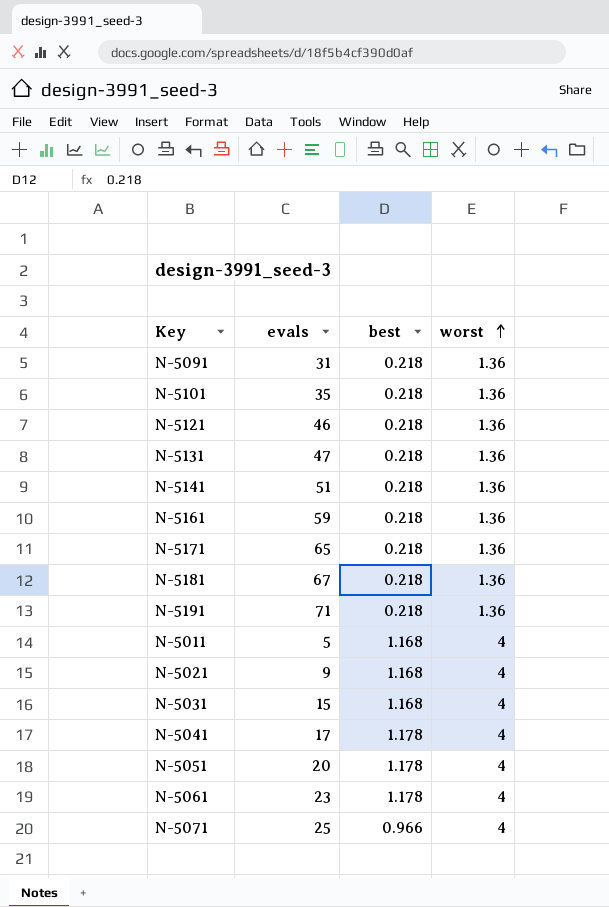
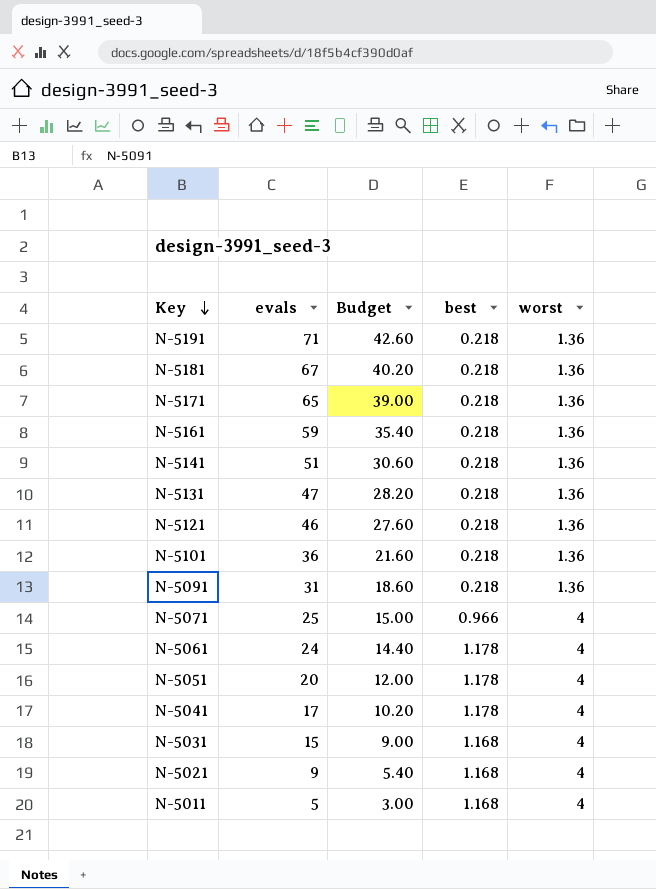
row order: worst ascending -> Key descending
column Budget | formula: none -> [evals] * 0.6
N-5101 | evals: 35 -> 36
N-5061 | evals: 23 -> 24

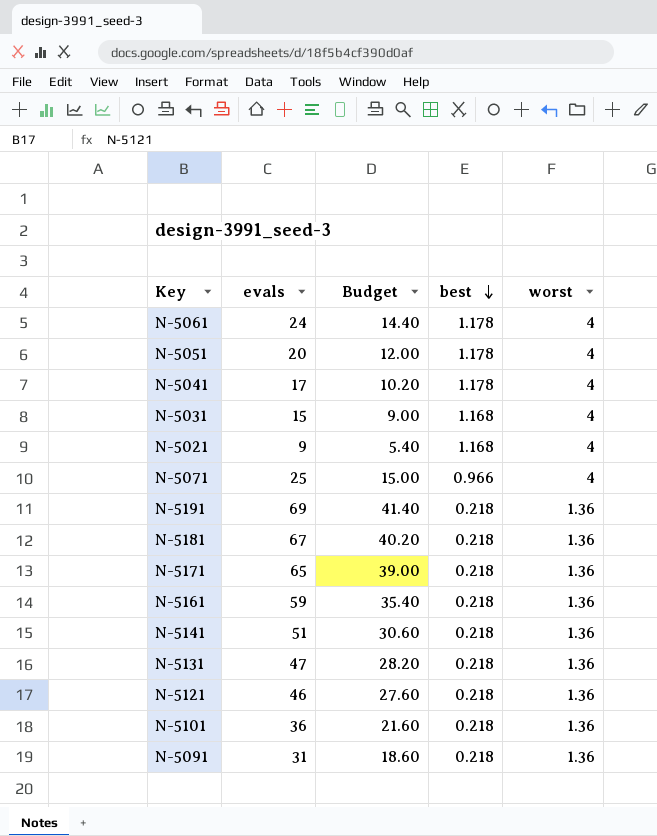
row order: Key descending -> best descending
row N-5011: 5 | 3.00 | 1.168 | 4 -> none
N-5191 | evals: 71 -> 69
N-5191 | Budget: 42.60 -> 41.40

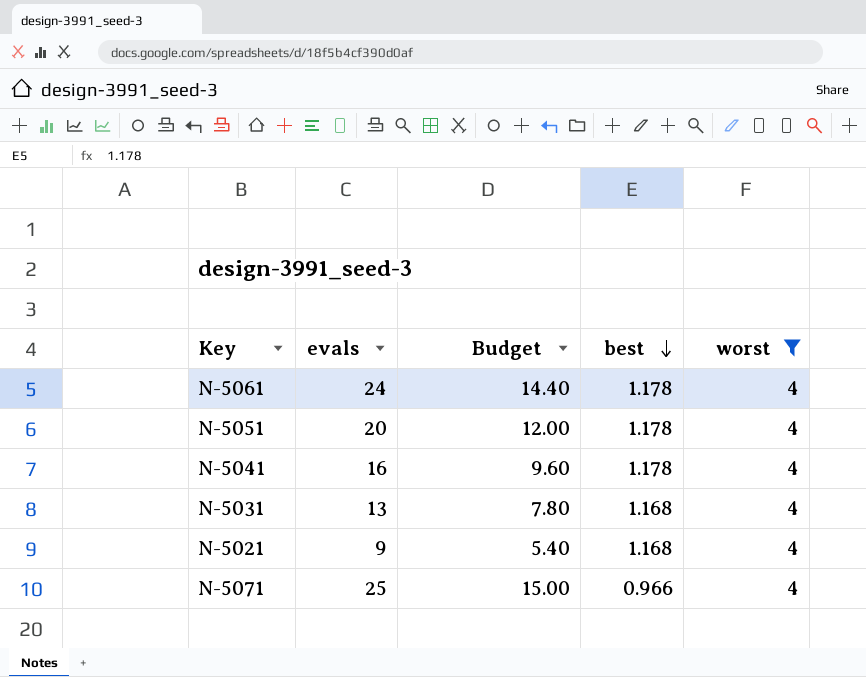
filter: none -> worst = 4
N-5041 | evals: 17 -> 16
N-5041 | Budget: 10.20 -> 9.60
N-5031 | evals: 15 -> 13
N-5031 | Budget: 9.00 -> 7.80

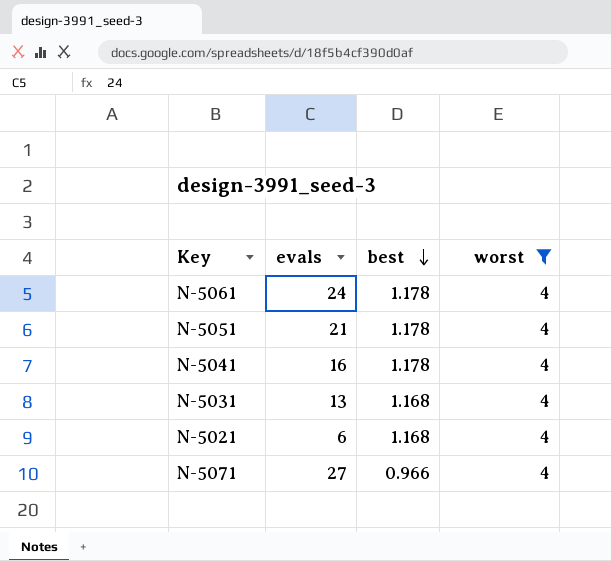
column Budget | formula: [evals] * 0.6 -> none
N-5051 | evals: 20 -> 21
N-5021 | evals: 9 -> 6
N-5071 | evals: 25 -> 27

